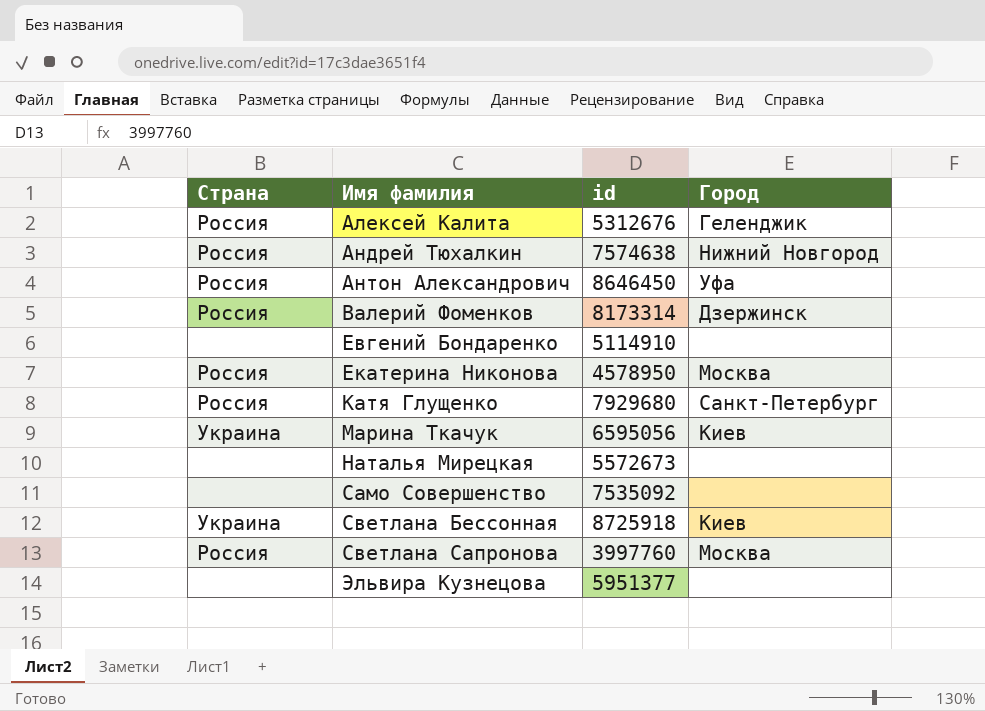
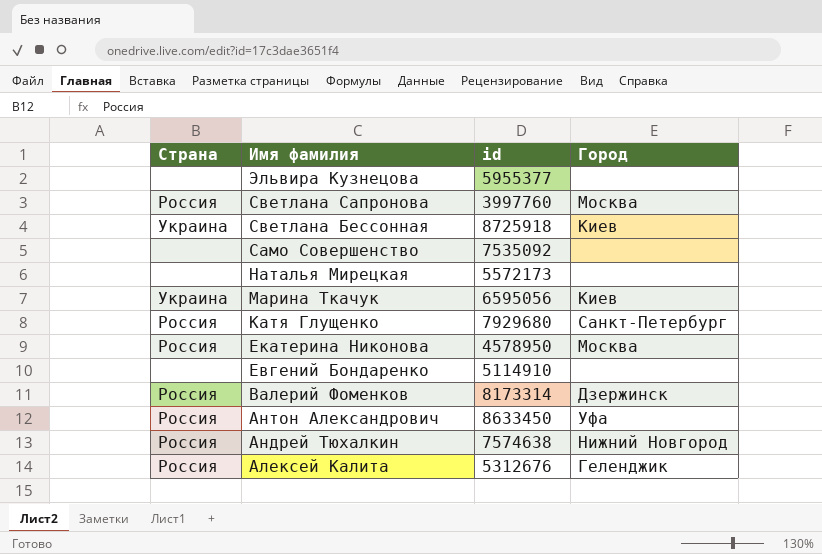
row order: Имя фамилия ascending -> Имя фамилия descending
Эльвира Кузнецова | id: 5951377 -> 5955377
Наталья Мирецкая | id: 5572673 -> 5572173
Антон Александрович | id: 8646450 -> 8633450

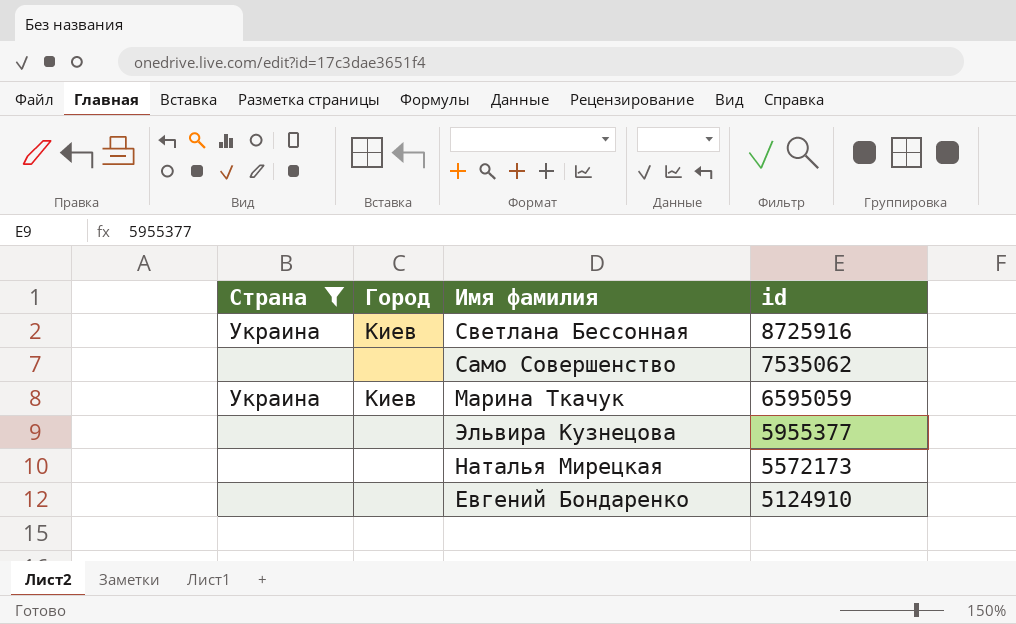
filter: none -> Страна != Россия
row order: Имя фамилия descending -> id descending
column Город | position: 4 -> 2
Светлана Бессонная | id: 8725918 -> 8725916
Само Совершенство | id: 7535092 -> 7535062
Марина Ткачук | id: 6595056 -> 6595059
Евгений Бондаренко | id: 5114910 -> 5124910

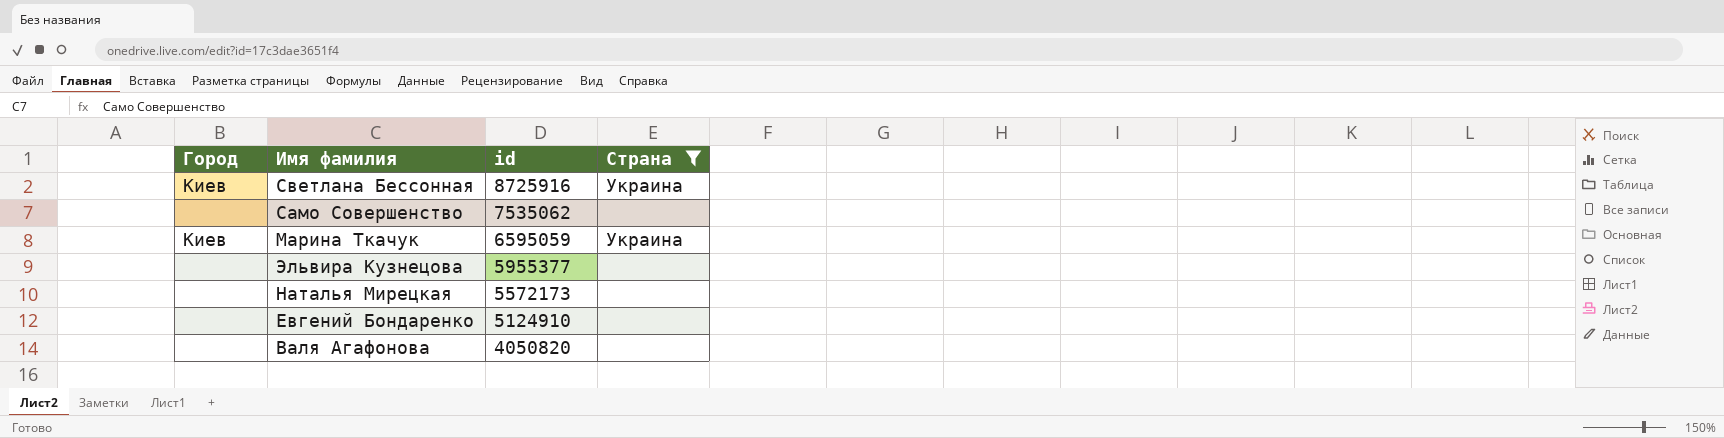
column Страна | position: 1 -> 4
row Валя Агафонова: none -> none | 4050820 | none

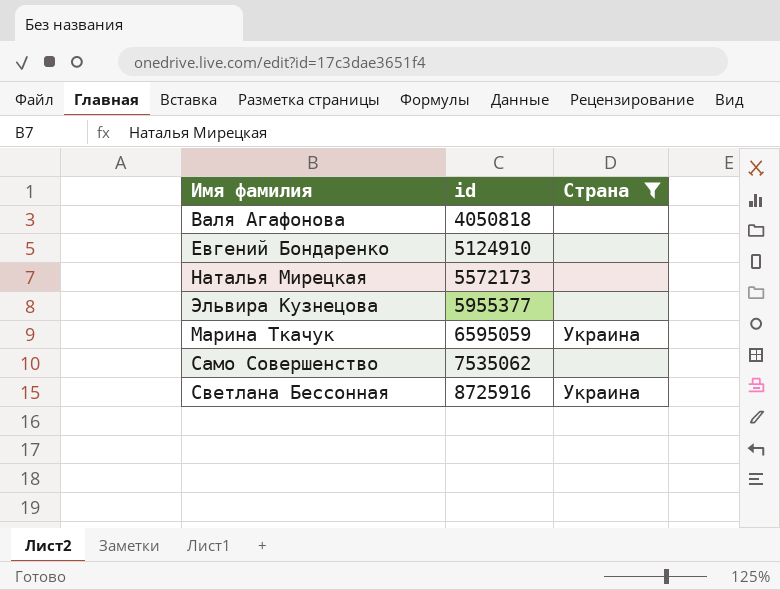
row order: id descending -> id ascending
column Город | position: 1 -> none
Валя Агафонова | id: 4050820 -> 4050818

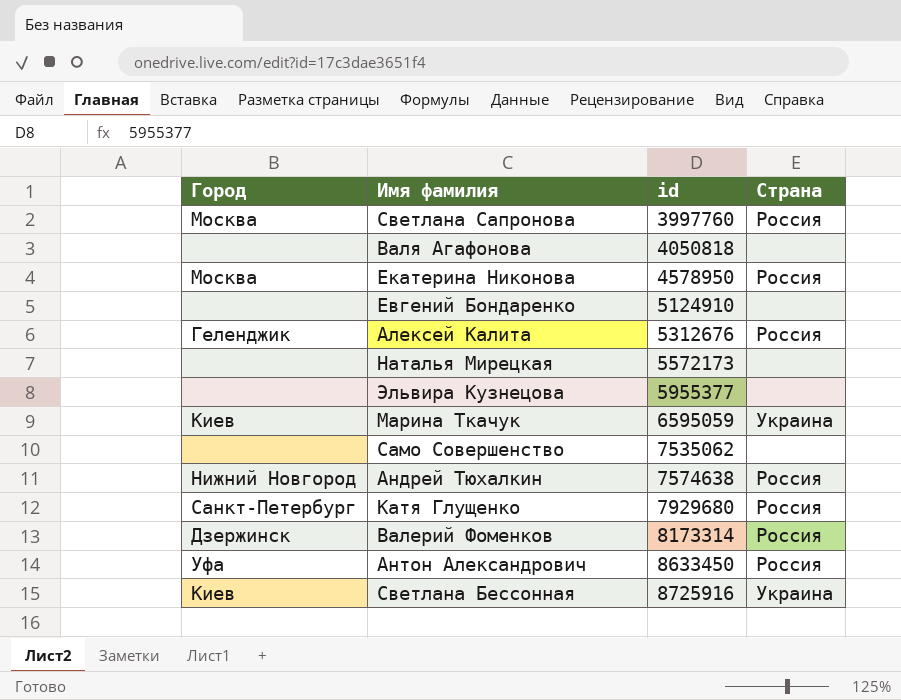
filter: Страна != Россия -> none
column Город | position: none -> 1

